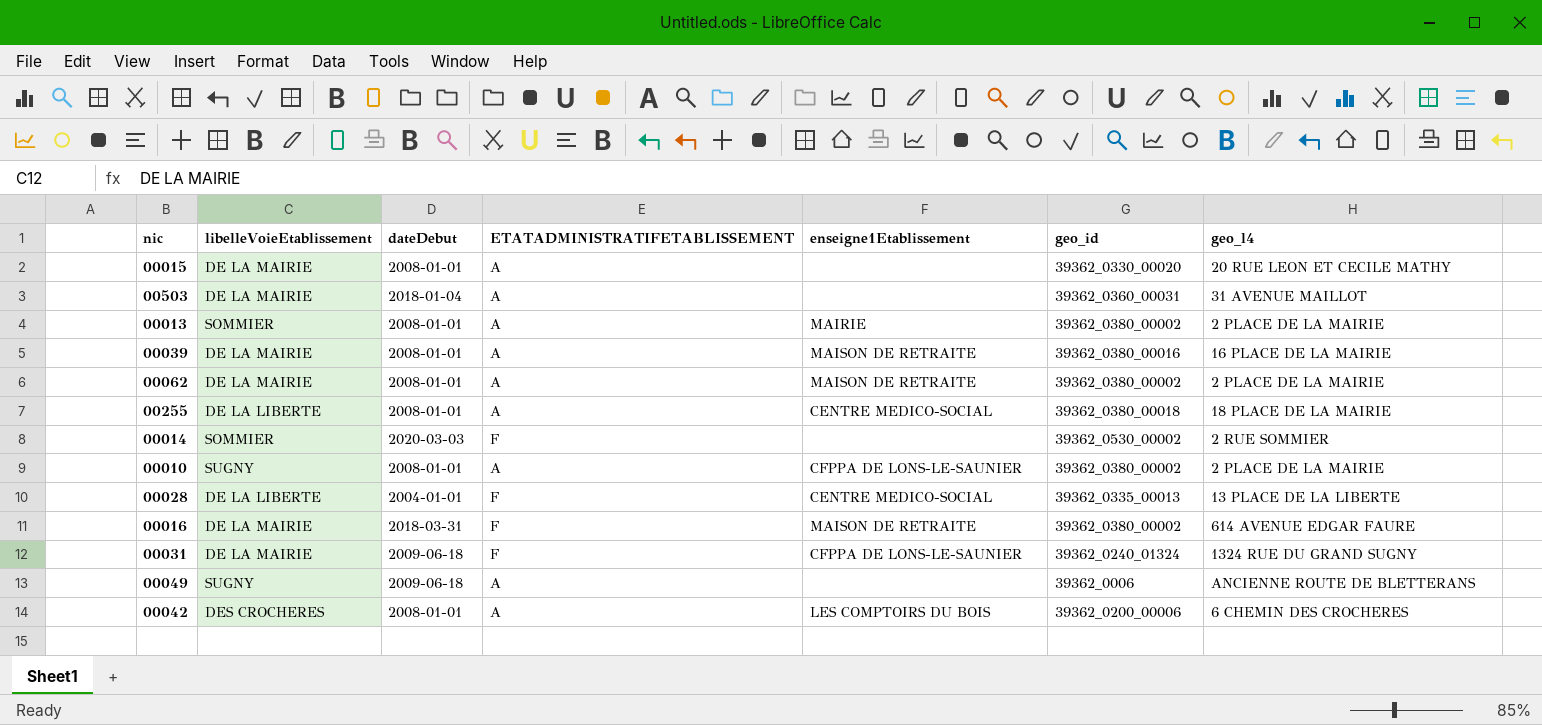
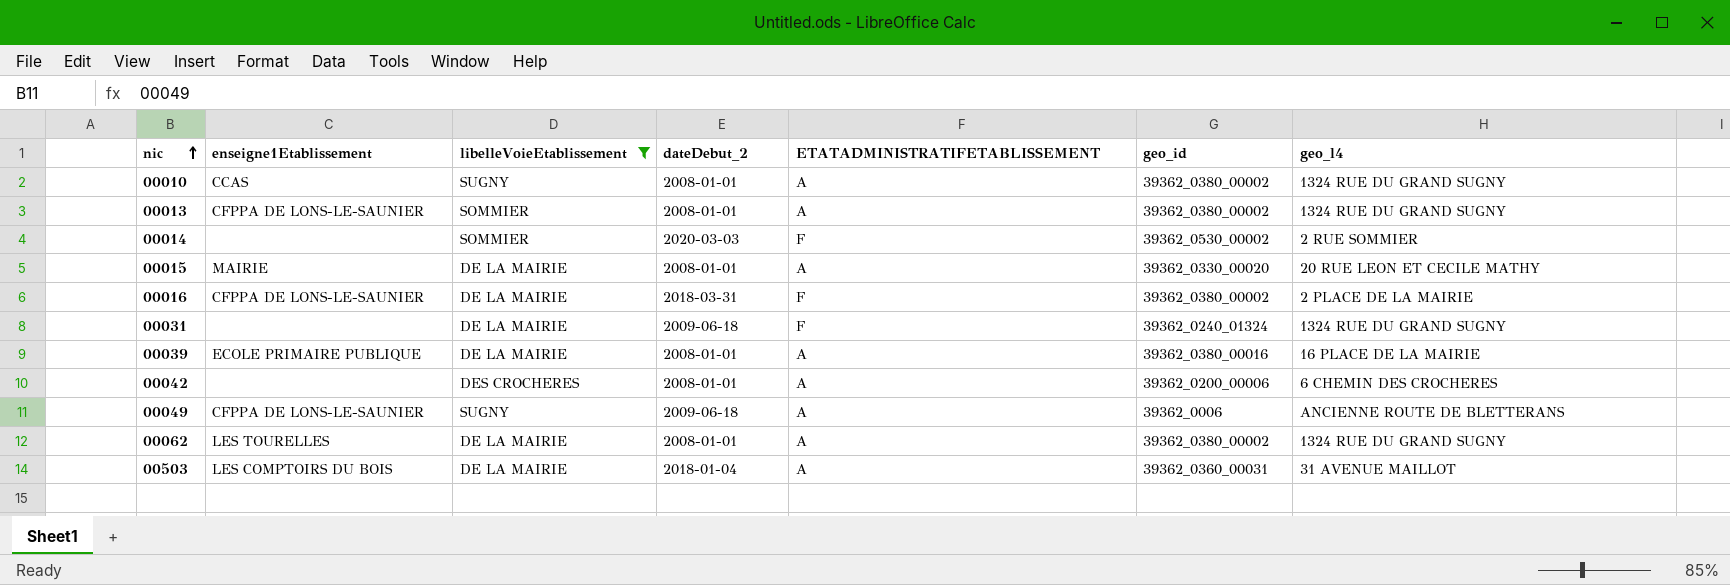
filter: none -> libelleVoieEtablissement != DE LA LIBERTE
row order: none -> nic ascending
column enseigne1Etablissement | position: 5 -> 2
column name: dateDebut -> dateDebut_2
00010 | enseigne1Etablissement: CFPPA DE LONS-LE-SAUNIER -> CCAS
00010 | geo_l4: 2 PLACE DE LA MAIRIE -> 1324 RUE DU GRAND SUGNY
00013 | enseigne1Etablissement: MAIRIE -> CFPPA DE LONS-LE-SAUNIER
00013 | geo_l4: 2 PLACE DE LA MAIRIE -> 1324 RUE DU GRAND SUGNY
00015 | enseigne1Etablissement: none -> MAIRIE
00016 | enseigne1Etablissement: MAISON DE RETRAITE -> CFPPA DE LONS-LE-SAUNIER
00016 | geo_l4: 614 AVENUE EDGAR FAURE -> 2 PLACE DE LA MAIRIE
00031 | enseigne1Etablissement: CFPPA DE LONS-LE-SAUNIER -> none
00039 | enseigne1Etablissement: MAISON DE RETRAITE -> ECOLE PRIMAIRE PUBLIQUE
00042 | enseigne1Etablissement: LES COMPTOIRS DU BOIS -> none
00049 | enseigne1Etablissement: none -> CFPPA DE LONS-LE-SAUNIER
00062 | enseigne1Etablissement: MAISON DE RETRAITE -> LES TOURELLES
00062 | geo_l4: 2 PLACE DE LA MAIRIE -> 1324 RUE DU GRAND SUGNY
00503 | enseigne1Etablissement: none -> LES COMPTOIRS DU BOIS

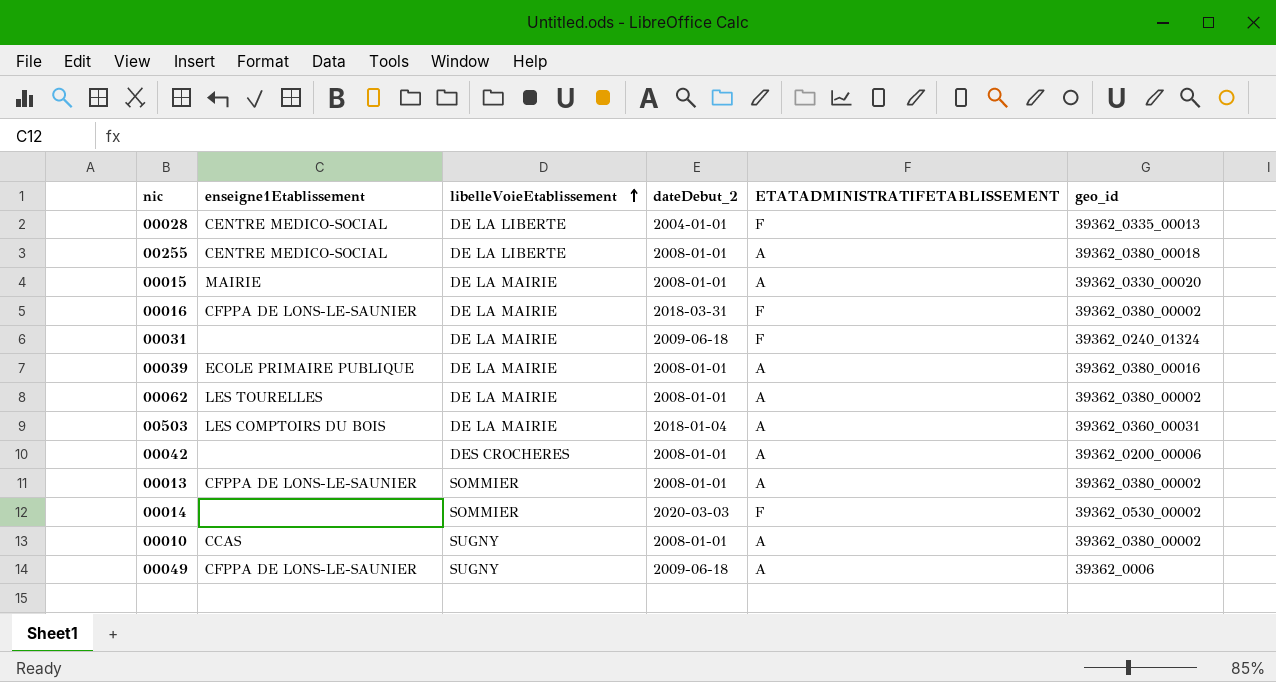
filter: libelleVoieEtablissement != DE LA LIBERTE -> none
row order: nic ascending -> libelleVoieEtablissement ascending
column geo_l4 | position: 7 -> none

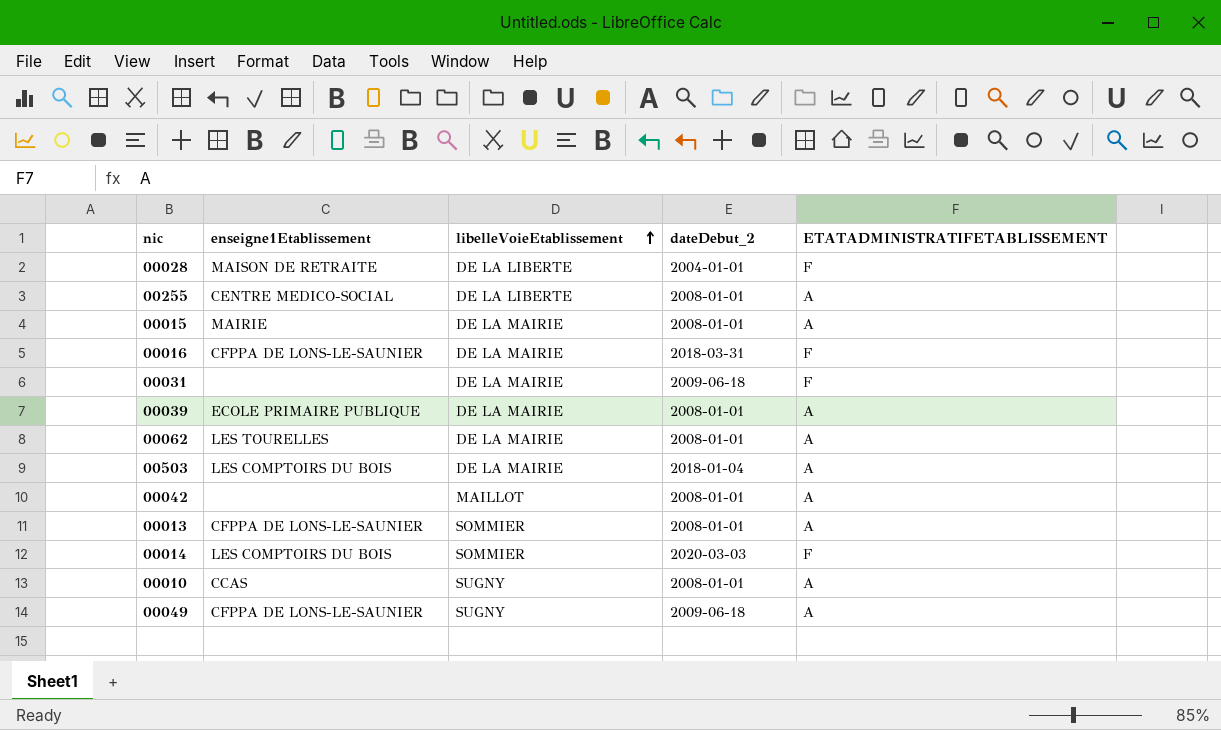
column geo_id | position: 6 -> none
00028 | enseigne1Etablissement: CENTRE MEDICO-SOCIAL -> MAISON DE RETRAITE
00042 | libelleVoieEtablissement: DES CROCHERES -> MAILLOT
00014 | enseigne1Etablissement: none -> LES COMPTOIRS DU BOIS

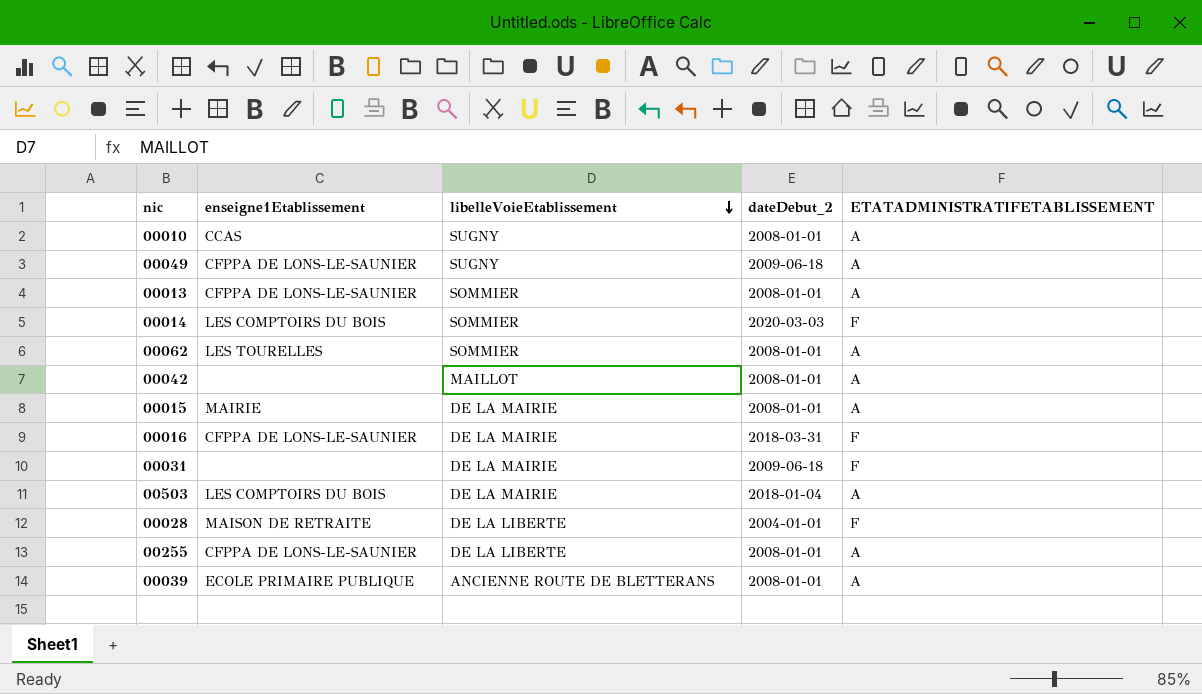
row order: libelleVoieEtablissement ascending -> libelleVoieEtablissement descending
00062 | libelleVoieEtablissement: DE LA MAIRIE -> SOMMIER
00255 | enseigne1Etablissement: CENTRE MEDICO-SOCIAL -> CFPPA DE LONS-LE-SAUNIER
00039 | libelleVoieEtablissement: DE LA MAIRIE -> ANCIENNE ROUTE DE BLETTERANS

